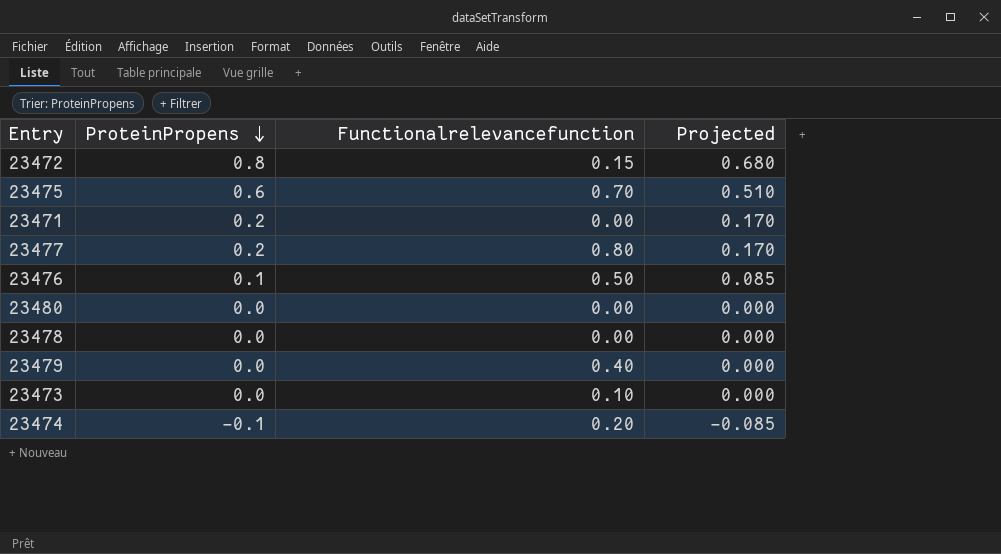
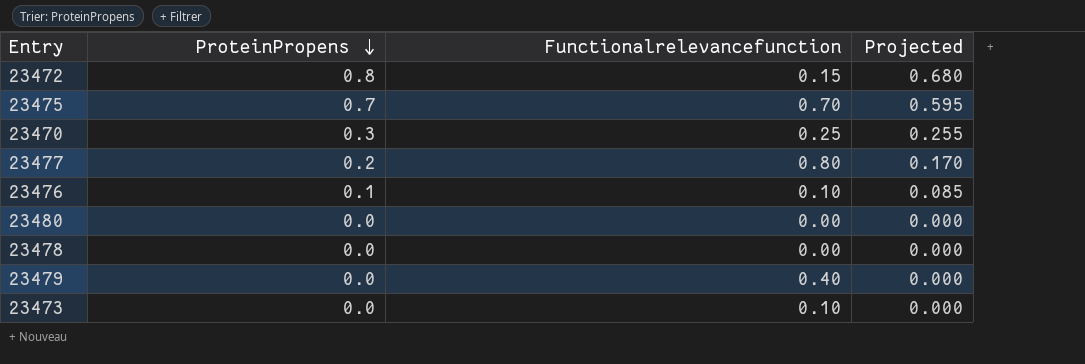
row 23471: 0.2 | 0.00 | 0.170 -> none
row 23474: -0.1 | 0.20 | -0.085 -> none
23475 | ProteinPropens: 0.6 -> 0.7
23475 | Projected: 0.510 -> 0.595
row 23470: none -> 0.3 | 0.25 | 0.255
23476 | Functionalrelevancefunction: 0.50 -> 0.10

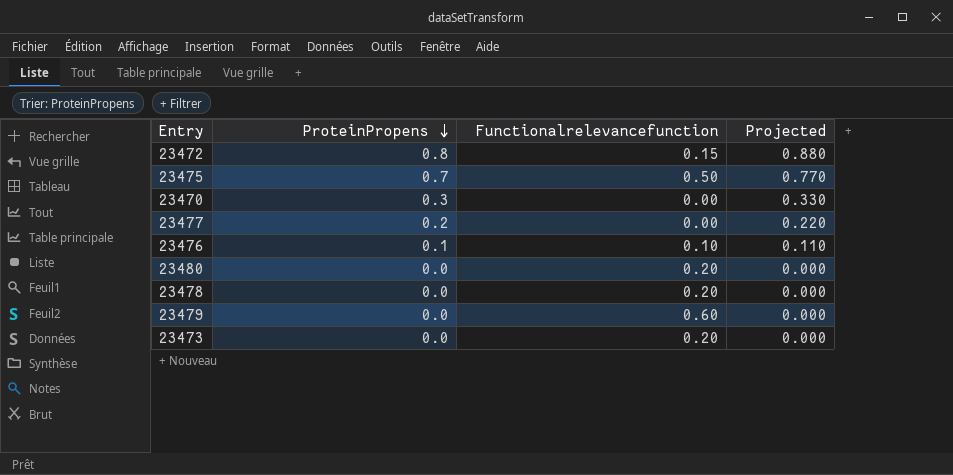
column Projected | formula: [ProteinPropens] * 0.85 -> [ProteinPropens] * 1.1
23475 | Functionalrelevancefunction: 0.70 -> 0.50
23470 | Functionalrelevancefunction: 0.25 -> 0.00
23477 | Functionalrelevancefunction: 0.80 -> 0.00
23480 | Functionalrelevancefunction: 0.00 -> 0.20
23478 | Functionalrelevancefunction: 0.00 -> 0.20
23479 | Functionalrelevancefunction: 0.40 -> 0.60
23473 | Functionalrelevancefunction: 0.10 -> 0.20

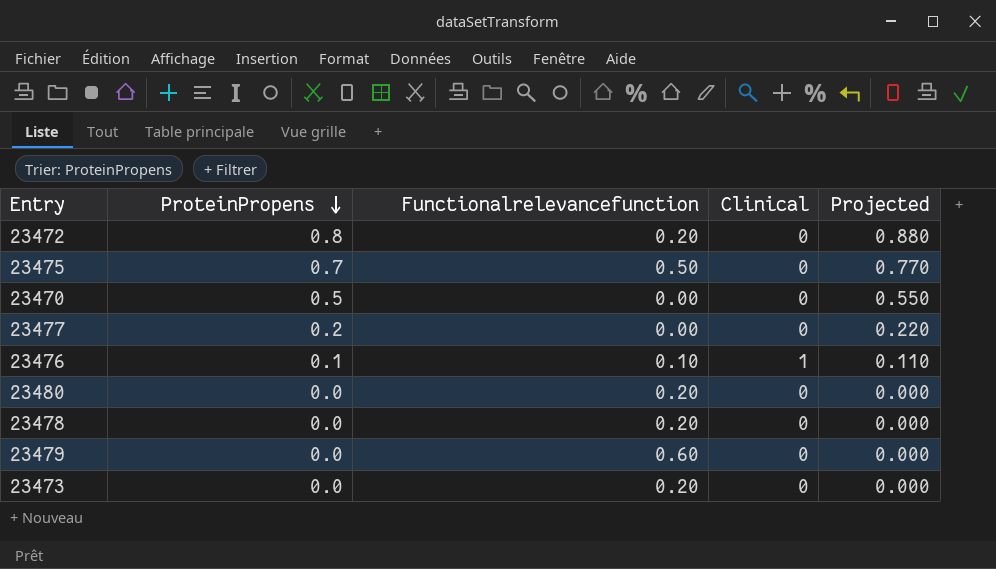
column Clinical | position: none -> 4
23472 | Functionalrelevancefunction: 0.15 -> 0.20
23470 | ProteinPropens: 0.3 -> 0.5
23470 | Projected: 0.330 -> 0.550

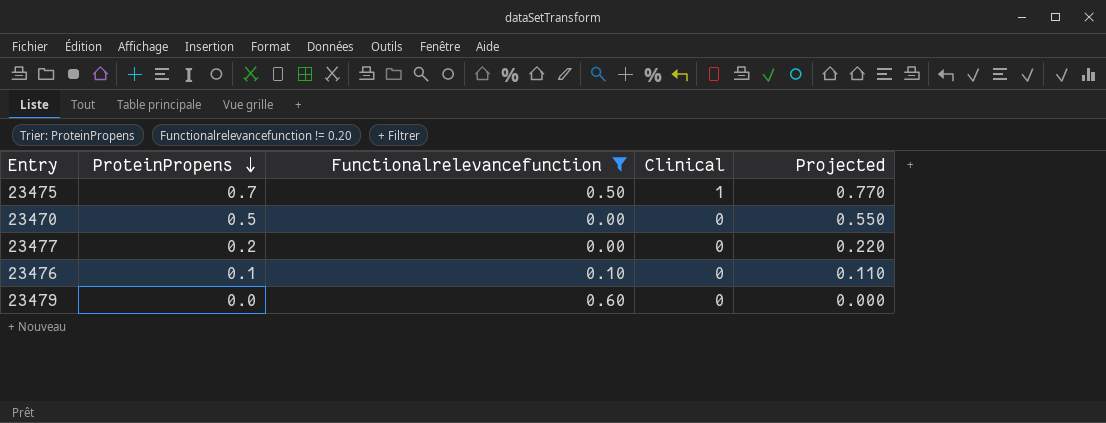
filter: none -> Functionalrelevancefunction != 0.20
23475 | Clinical: 0 -> 1
23476 | Clinical: 1 -> 0

